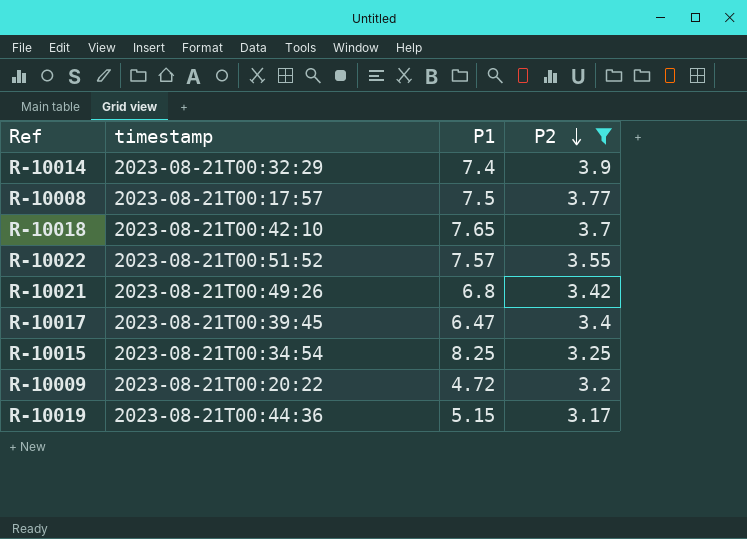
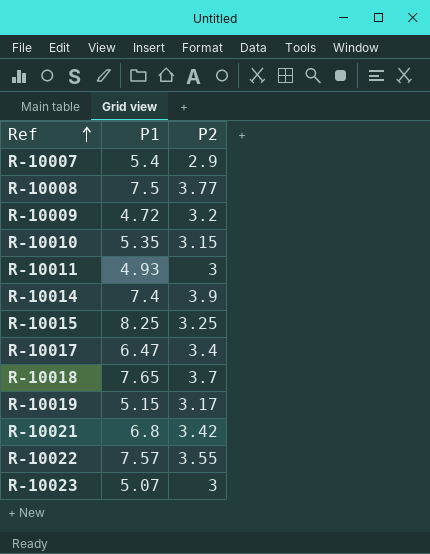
filter: P2 >= 3.17 -> none
row order: P2 descending -> Ref ascending
column timestamp | position: 2 -> none

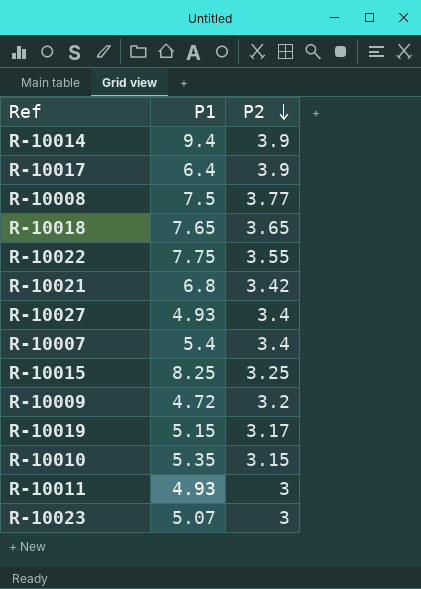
row order: Ref ascending -> P2 descending
R-10014 | P1: 7.4 -> 9.4
R-10017 | P1: 6.47 -> 6.4
R-10017 | P2: 3.4 -> 3.9
R-10018 | P2: 3.7 -> 3.65
R-10022 | P1: 7.57 -> 7.75
row R-10027: none -> 4.93 | 3.4
R-10007 | P2: 2.9 -> 3.4

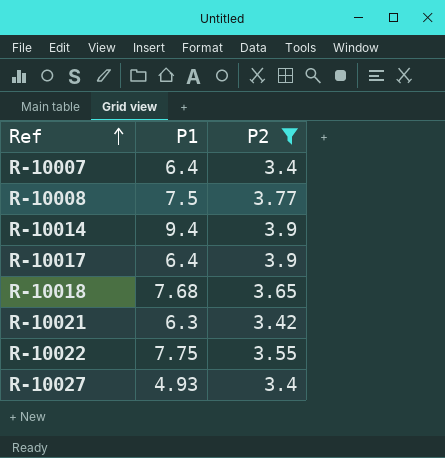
filter: none -> P2 >= 3.4
row order: P2 descending -> Ref ascending
R-10007 | P1: 5.4 -> 6.4
R-10018 | P1: 7.65 -> 7.68
R-10021 | P1: 6.8 -> 6.3

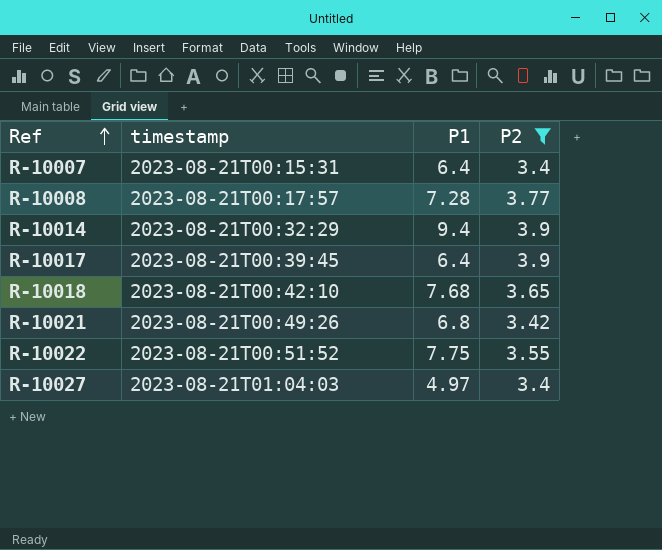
column timestamp | position: none -> 2
R-10008 | P1: 7.5 -> 7.28
R-10021 | P1: 6.3 -> 6.8
R-10027 | P1: 4.93 -> 4.97

